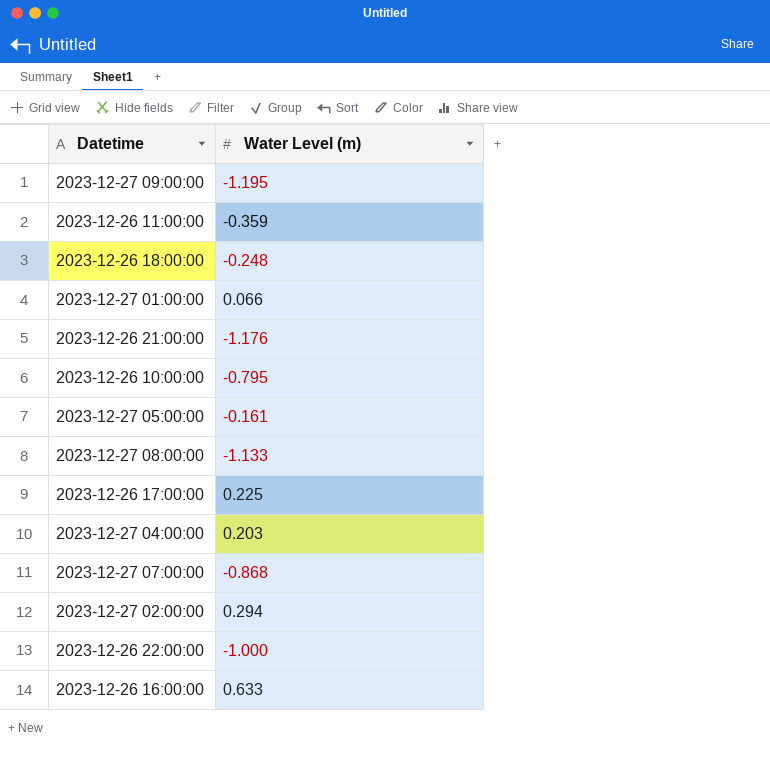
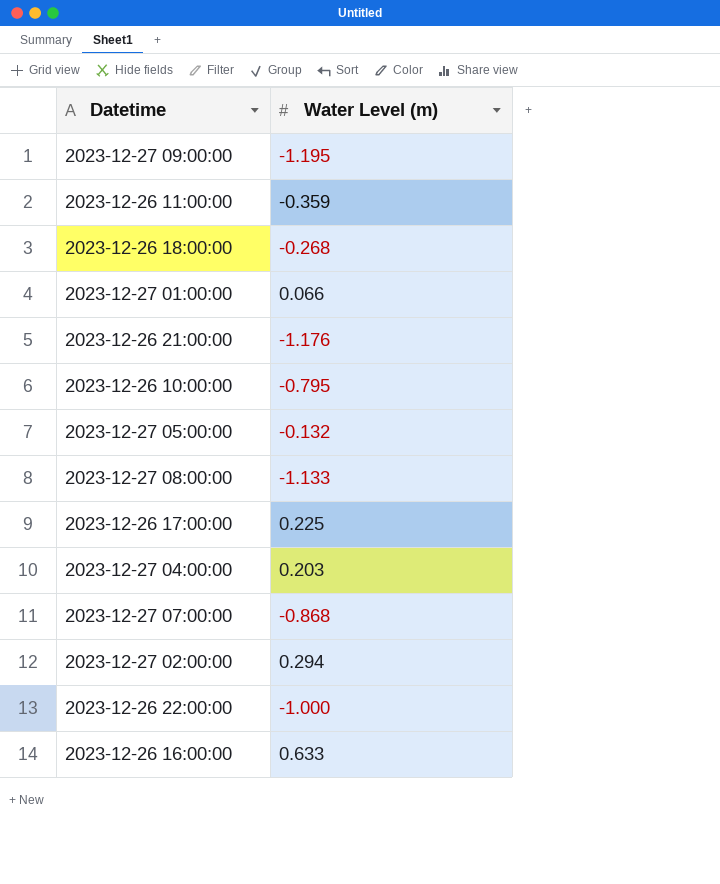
2023-12-26 18:00:00 | Water Level (m): -0.248 -> -0.268
2023-12-27 05:00:00 | Water Level (m): -0.161 -> -0.132

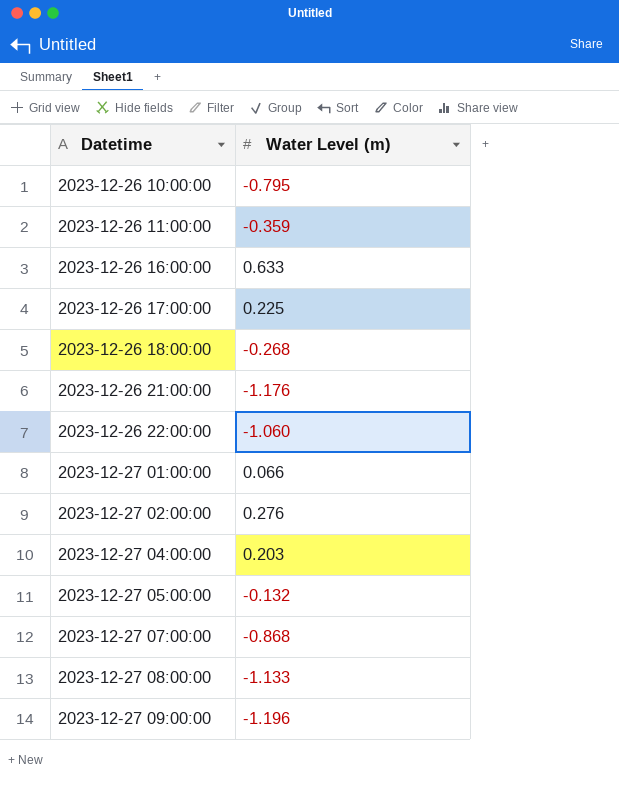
row order: none -> Datetime ascending
2023-12-26 22:00:00 | Water Level (m): -1.000 -> -1.060
2023-12-27 02:00:00 | Water Level (m): 0.294 -> 0.276
2023-12-27 09:00:00 | Water Level (m): -1.195 -> -1.196

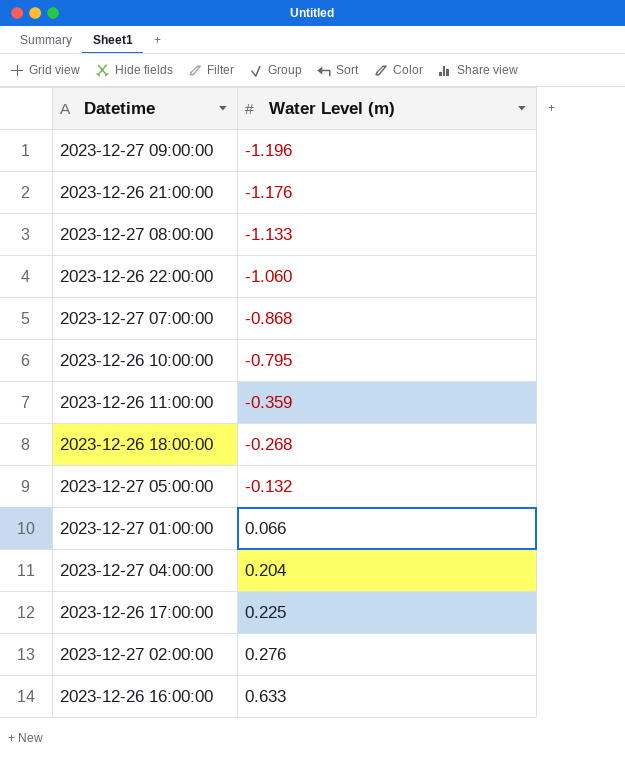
row order: Datetime ascending -> Water Level (m) ascending
2023-12-27 04:00:00 | Water Level (m): 0.203 -> 0.204

